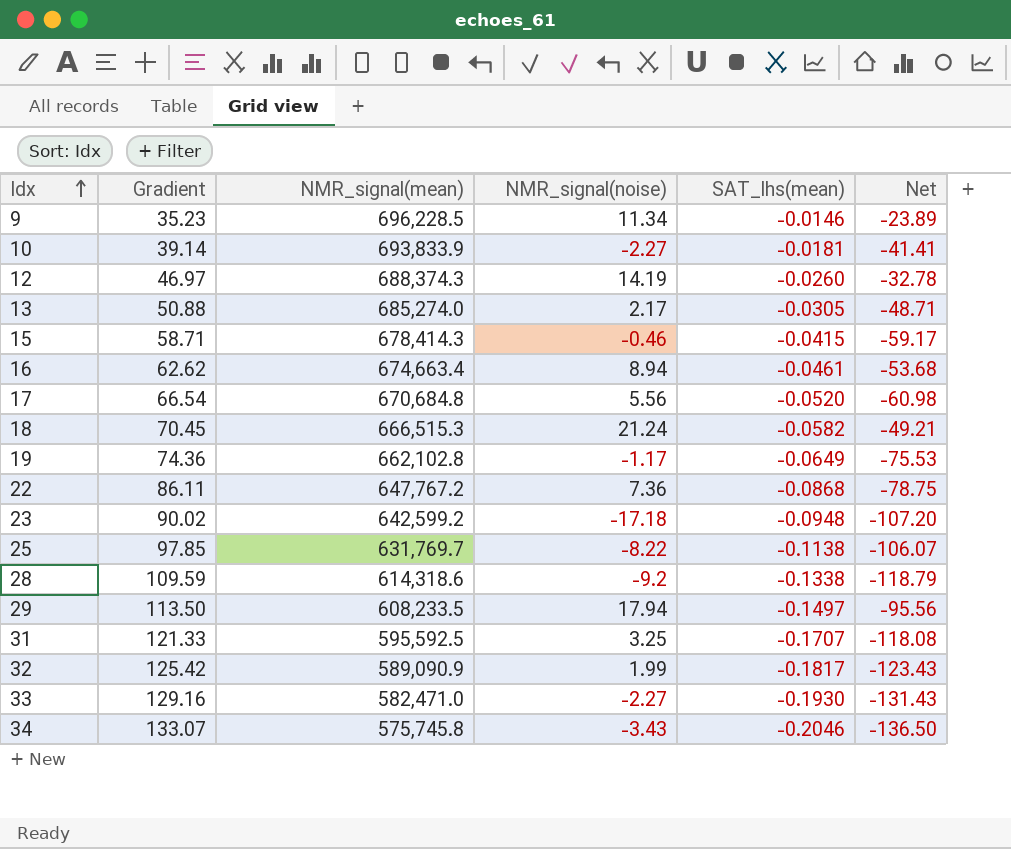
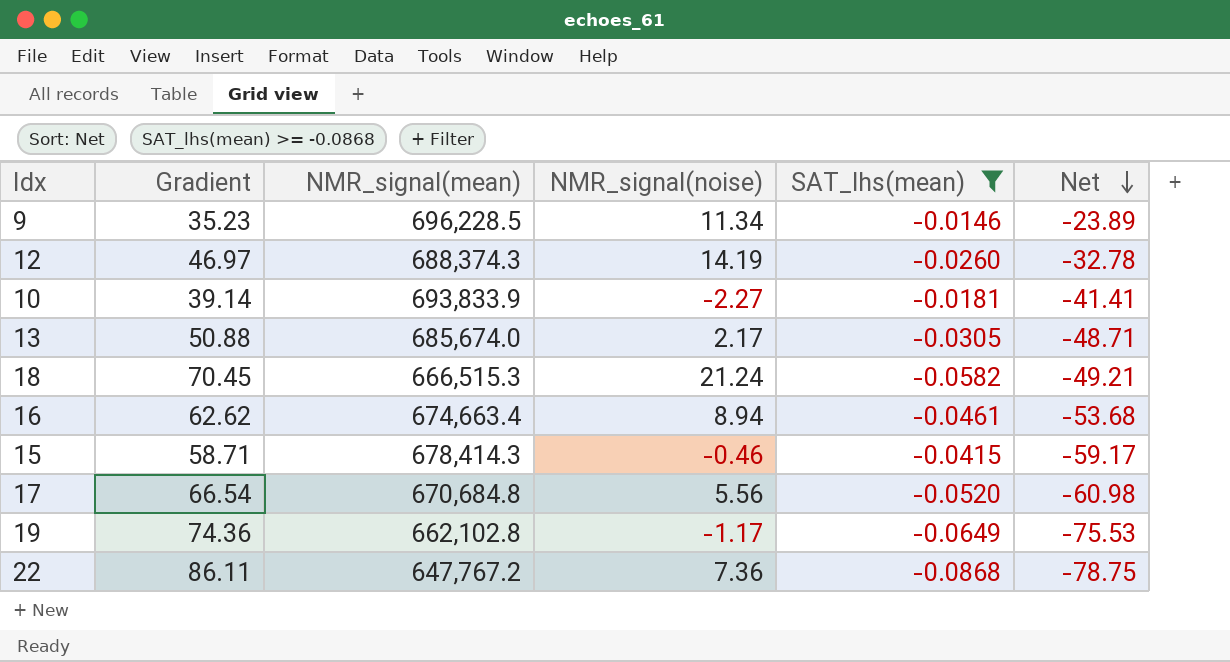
filter: none -> SAT_lhs(mean) >= -0.0868
row order: Idx ascending -> Net descending
13 | NMR_signal(mean): 685,274.0 -> 685,674.0

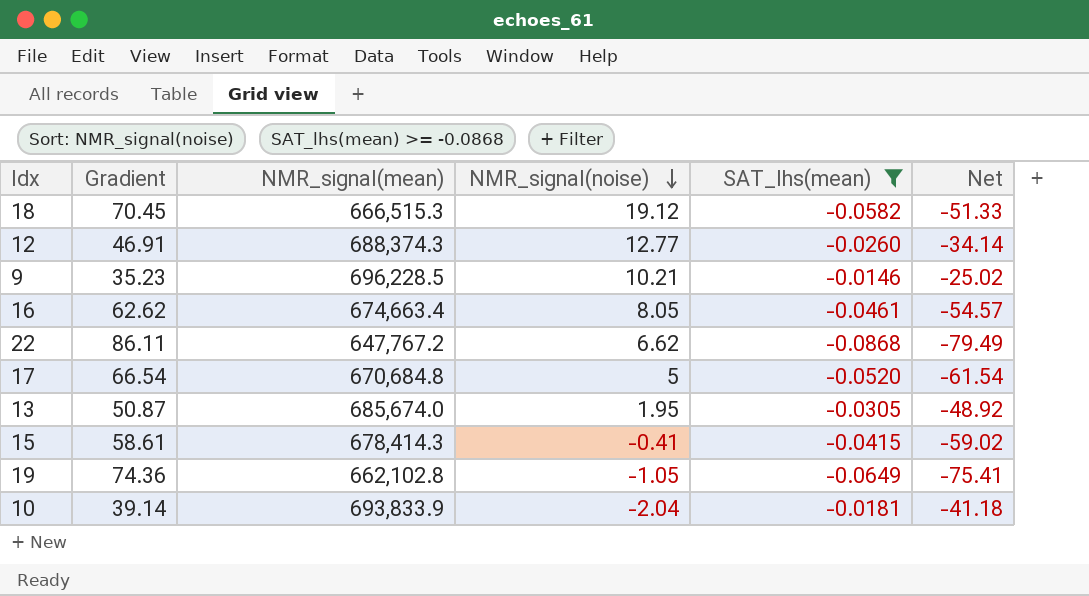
row order: Net descending -> NMR_signal(noise) descending
18 | NMR_signal(noise): 21.24 -> 19.12
18 | Net: -49.21 -> -51.33
12 | Gradient: 46.97 -> 46.91
12 | NMR_signal(noise): 14.19 -> 12.77
12 | Net: -32.78 -> -34.14
9 | NMR_signal(noise): 11.34 -> 10.21
9 | Net: -23.89 -> -25.02
16 | NMR_signal(noise): 8.94 -> 8.05
16 | Net: -53.68 -> -54.57
22 | NMR_signal(noise): 7.36 -> 6.62
22 | Net: -78.75 -> -79.49
17 | NMR_signal(noise): 5.56 -> 5
17 | Net: -60.98 -> -61.54
13 | Gradient: 50.88 -> 50.87
13 | NMR_signal(noise): 2.17 -> 1.95
13 | Net: -48.71 -> -48.92
15 | Gradient: 58.71 -> 58.61
15 | NMR_signal(noise): -0.46 -> -0.41
15 | Net: -59.17 -> -59.02
19 | NMR_signal(noise): -1.17 -> -1.05
19 | Net: -75.53 -> -75.41
10 | NMR_signal(noise): -2.27 -> -2.04
10 | Net: -41.41 -> -41.18

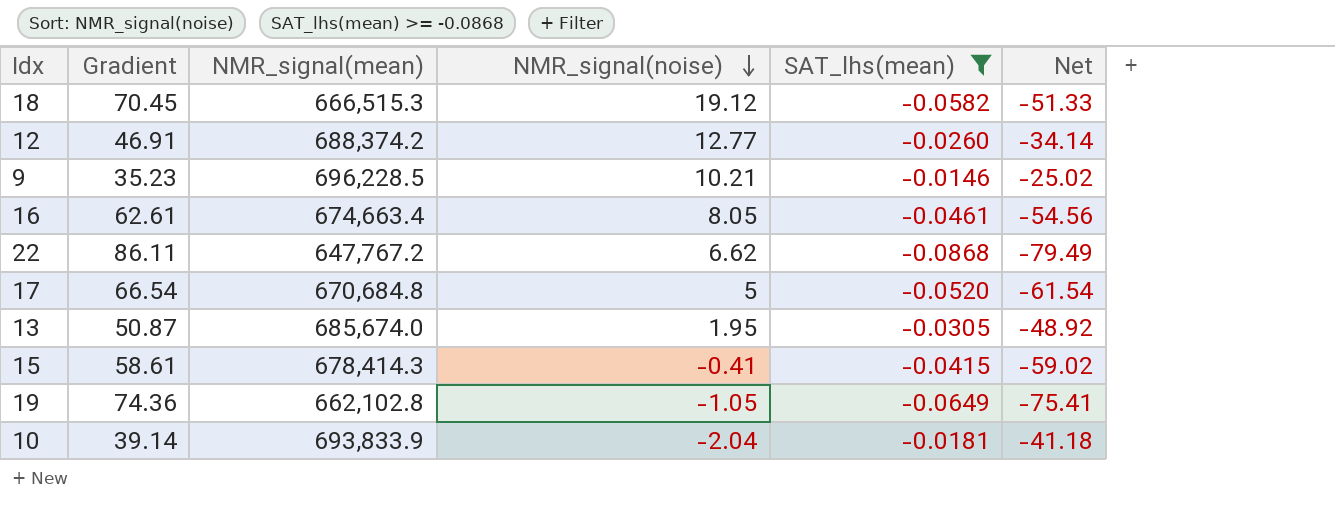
12 | NMR_signal(mean): 688,374.3 -> 688,374.2
16 | Gradient: 62.62 -> 62.61
16 | Net: -54.57 -> -54.56

